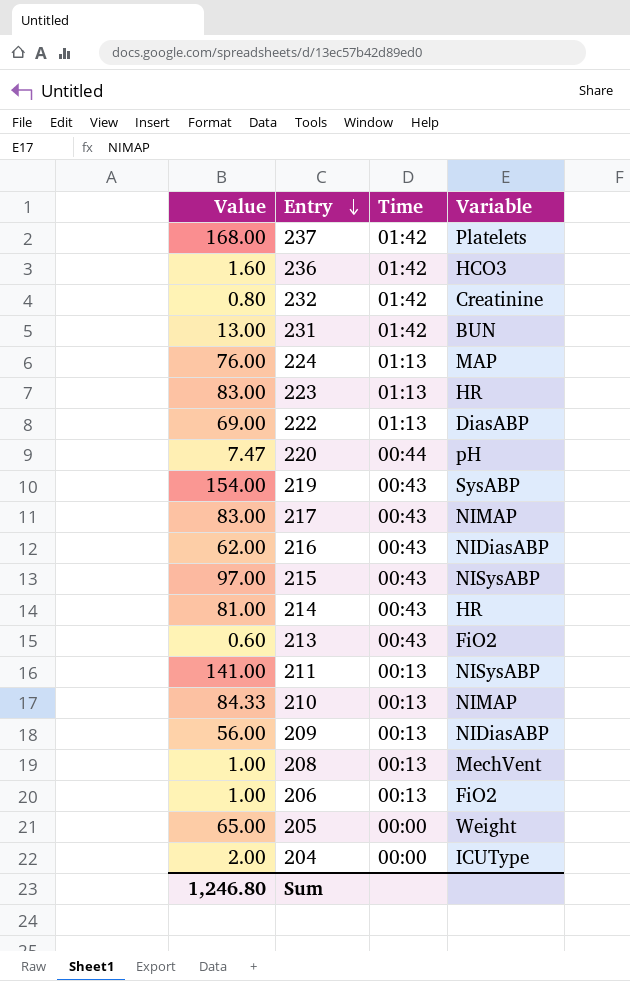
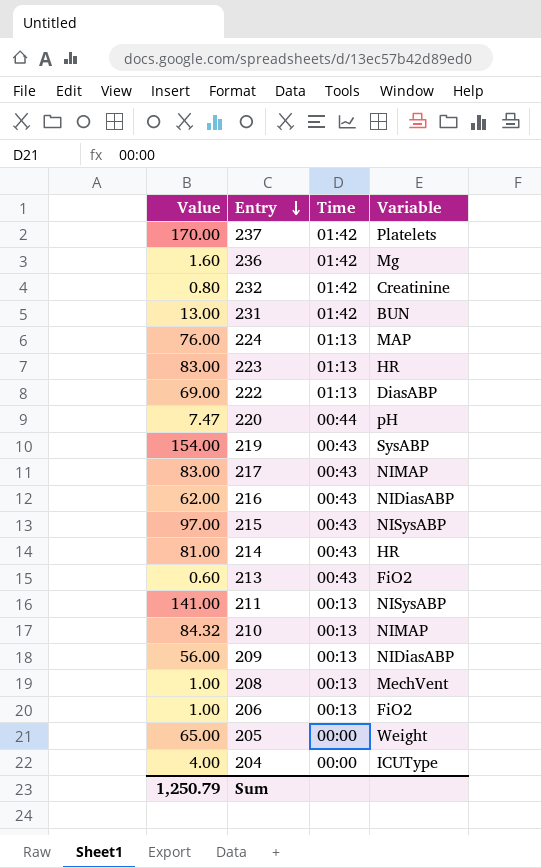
237 | Value: 168.00 -> 170.00
236 | Variable: HCO3 -> Mg
210 | Value: 84.33 -> 84.32
204 | Value: 2.00 -> 4.00
Sum | Value: 1,246.80 -> 1,250.79

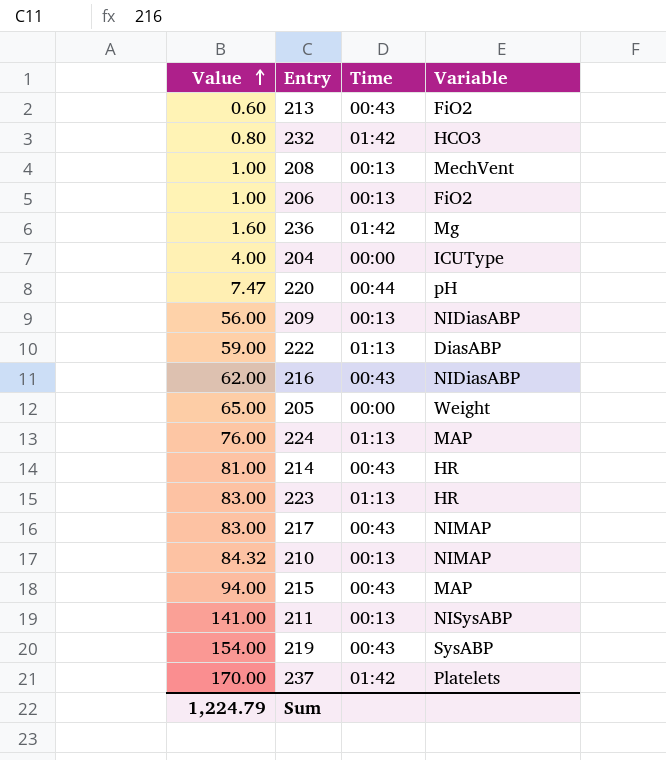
row order: Entry descending -> Value ascending
row 231: 13.00 | 01:42 | BUN -> none
232 | Variable: Creatinine -> HCO3
222 | Value: 69.00 -> 59.00
215 | Value: 97.00 -> 94.00
215 | Variable: NISysABP -> MAP
Sum | Value: 1,250.79 -> 1,224.79

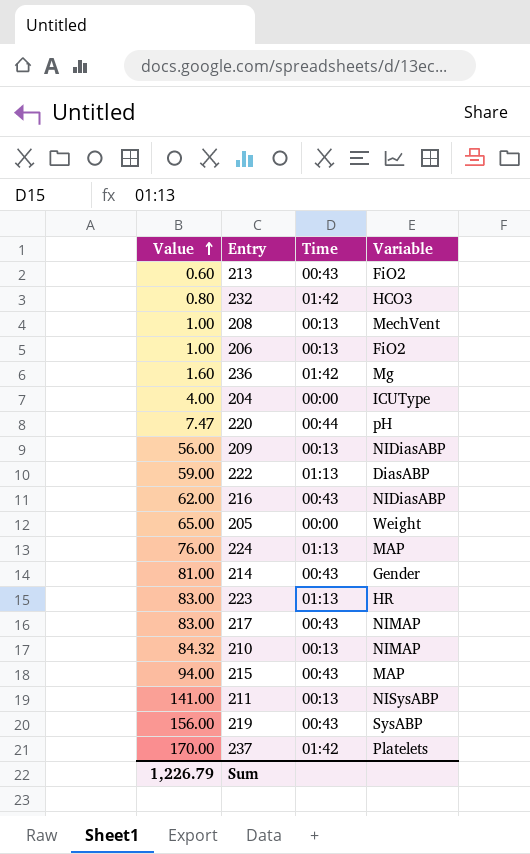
214 | Variable: HR -> Gender
219 | Value: 154.00 -> 156.00
Sum | Value: 1,224.79 -> 1,226.79

